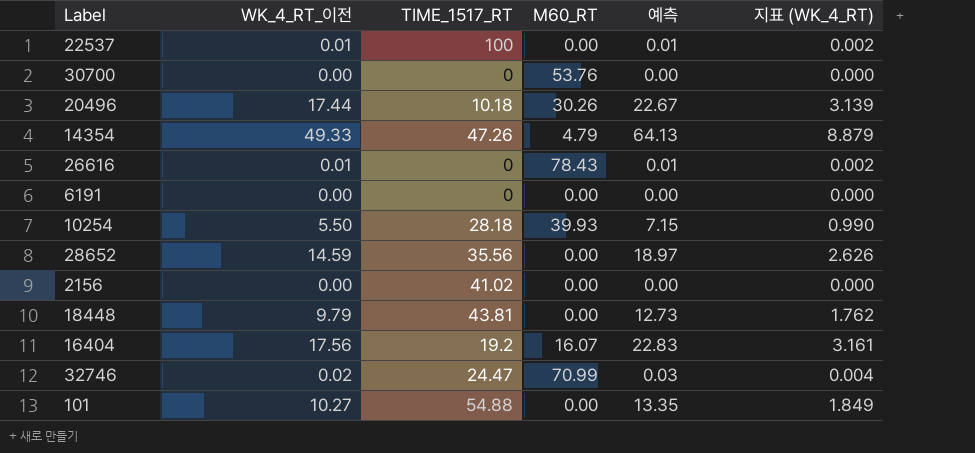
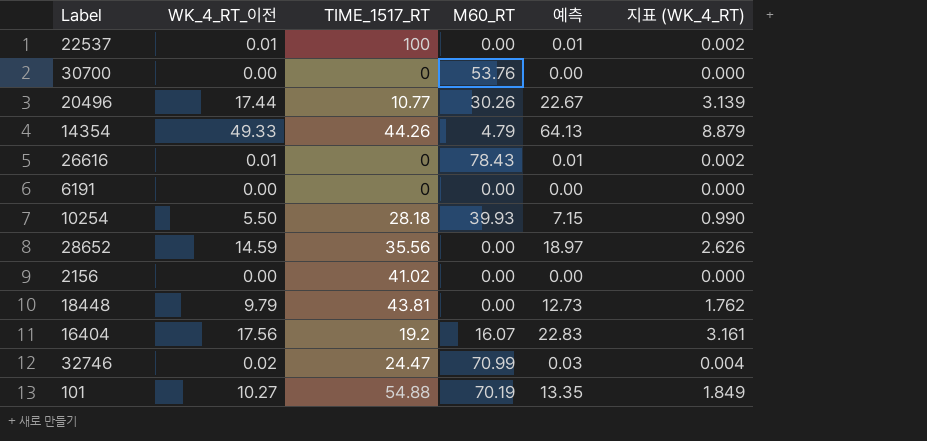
20496 | TIME_1517_RT: 10.18 -> 10.77
14354 | TIME_1517_RT: 47.26 -> 44.26
101 | M60_RT: 0.00 -> 70.19

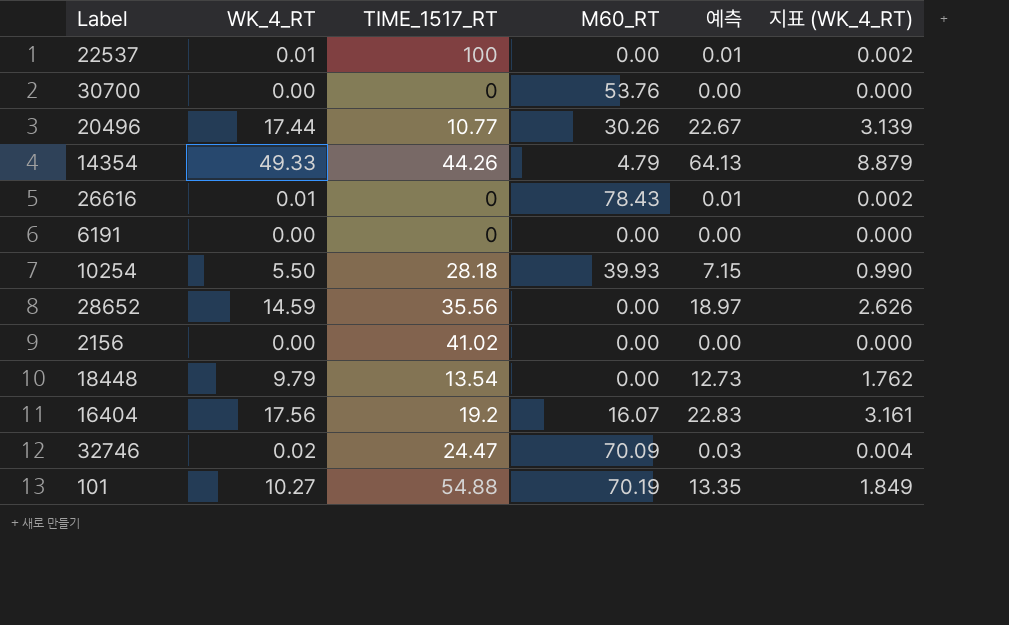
column name: WK_4_RT_이전 -> WK_4_RT
18448 | TIME_1517_RT: 43.81 -> 13.54
32746 | M60_RT: 70.99 -> 70.09

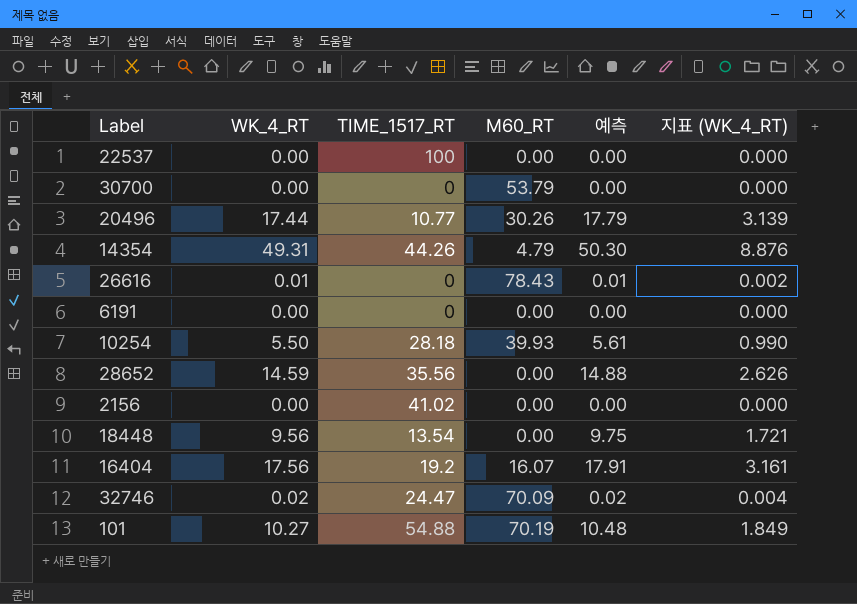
column 예측 | formula: [WK_4_RT] * 1.3 -> [WK_4_RT] * 1.02
22537 | WK_4_RT: 0.01 -> 0.00
22537 | 지표 (WK_4_RT): 0.002 -> 0.000
30700 | M60_RT: 53.76 -> 53.79
14354 | WK_4_RT: 49.33 -> 49.31
14354 | 지표 (WK_4_RT): 8.879 -> 8.876
18448 | WK_4_RT: 9.79 -> 9.56
18448 | 지표 (WK_4_RT): 1.762 -> 1.721

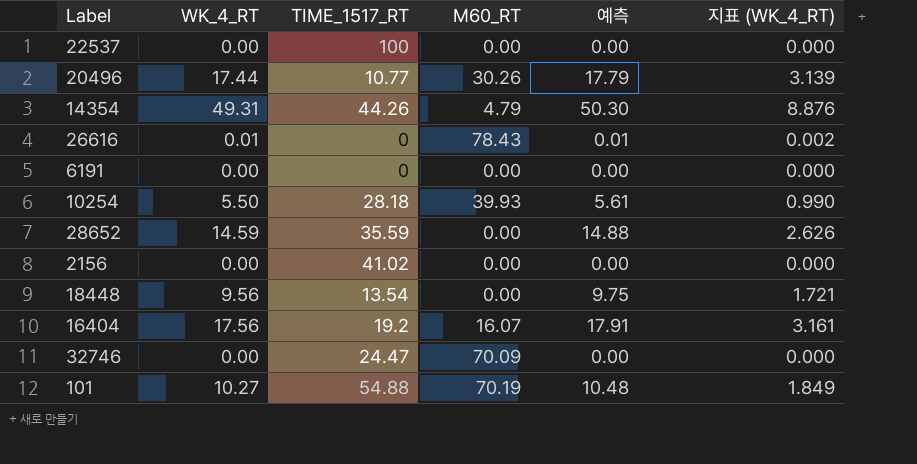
row 30700: 0.00 | 0 | 53.79 | 0.00 | 0.000 -> none
28652 | TIME_1517_RT: 35.56 -> 35.59
32746 | WK_4_RT: 0.02 -> 0.00
32746 | 예측: 0.02 -> 0.00
32746 | 지표 (WK_4_RT): 0.004 -> 0.000

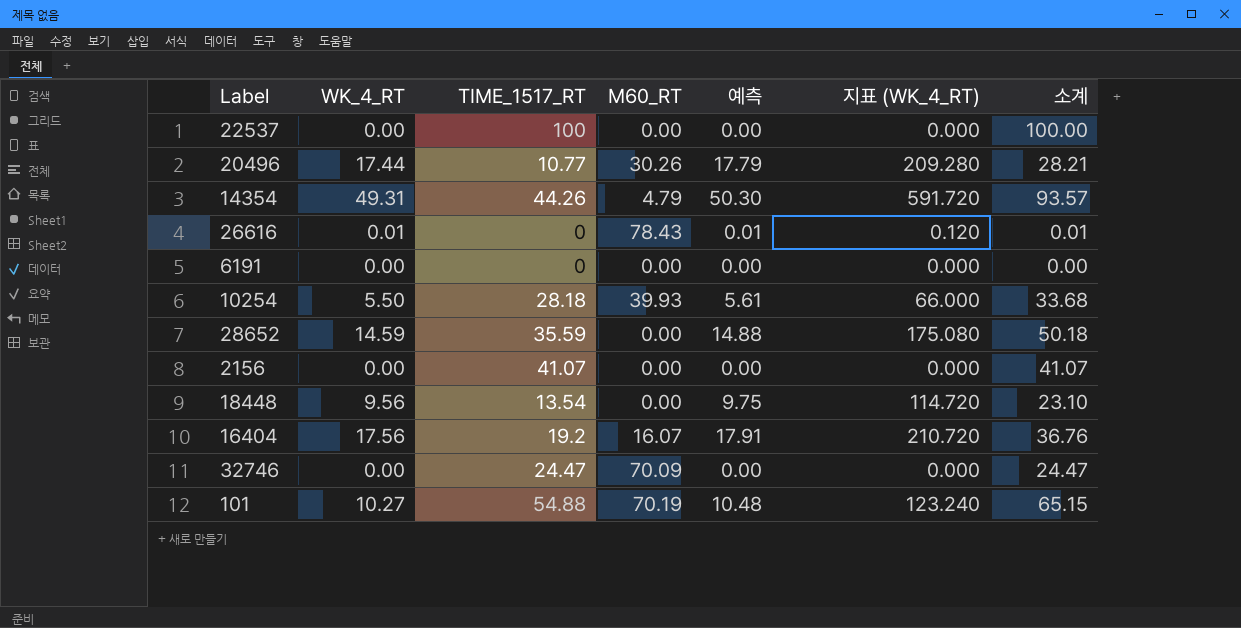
column 지표 (WK_4_RT) | formula: [WK_4_RT] * 0.18 -> [WK_4_RT] * 12
column 소계 | formula: none -> [WK_4_RT] + [TIME_1517_RT]
2156 | TIME_1517_RT: 41.02 -> 41.07

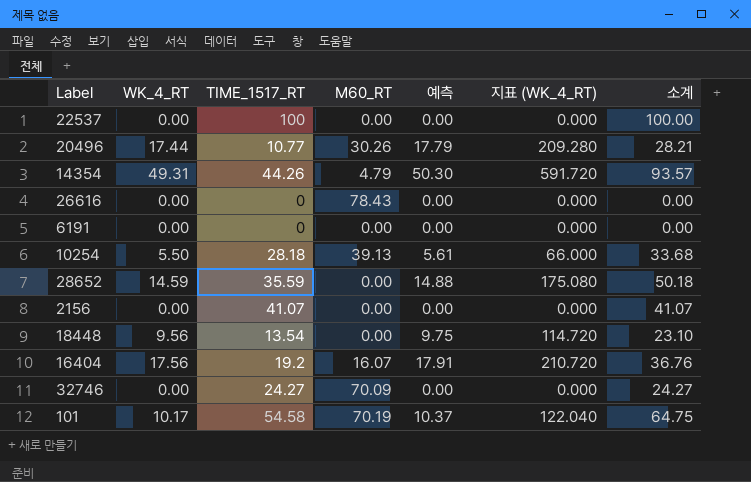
26616 | WK_4_RT: 0.01 -> 0.00
26616 | 예측: 0.01 -> 0.00
26616 | 지표 (WK_4_RT): 0.120 -> 0.000
26616 | 소계: 0.01 -> 0.00
10254 | M60_RT: 39.93 -> 39.13
32746 | TIME_1517_RT: 24.47 -> 24.27
32746 | 소계: 24.47 -> 24.27
101 | WK_4_RT: 10.27 -> 10.17
101 | TIME_1517_RT: 54.88 -> 54.58
101 | 예측: 10.48 -> 10.37
101 | 지표 (WK_4_RT): 123.240 -> 122.040
101 | 소계: 65.15 -> 64.75

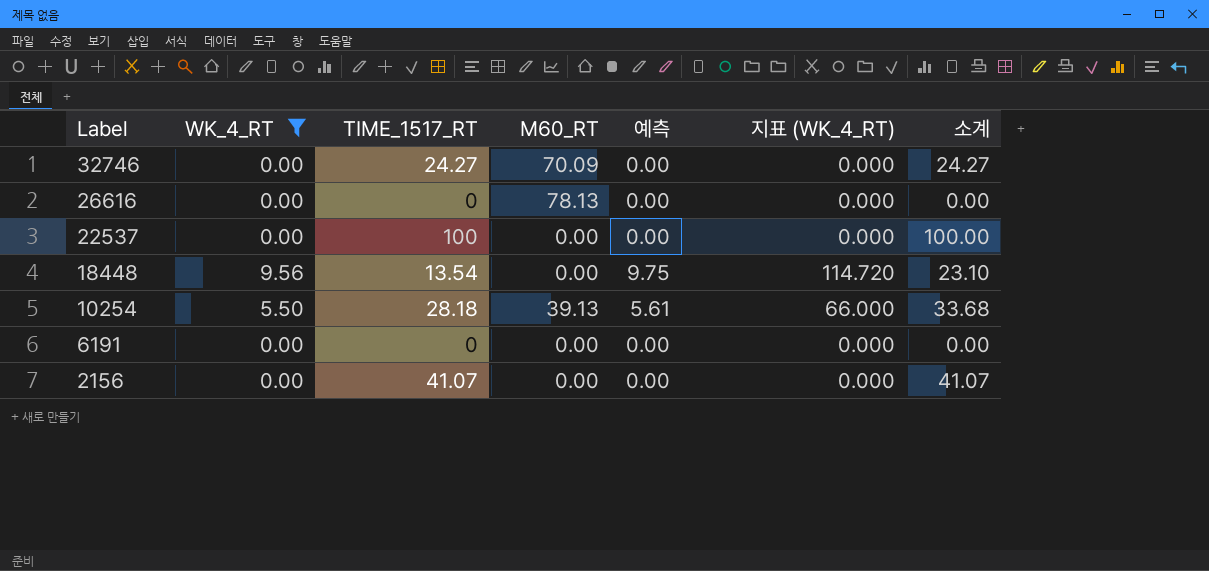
filter: none -> WK_4_RT <= 9.56
row order: none -> Label descending
26616 | M60_RT: 78.43 -> 78.13

